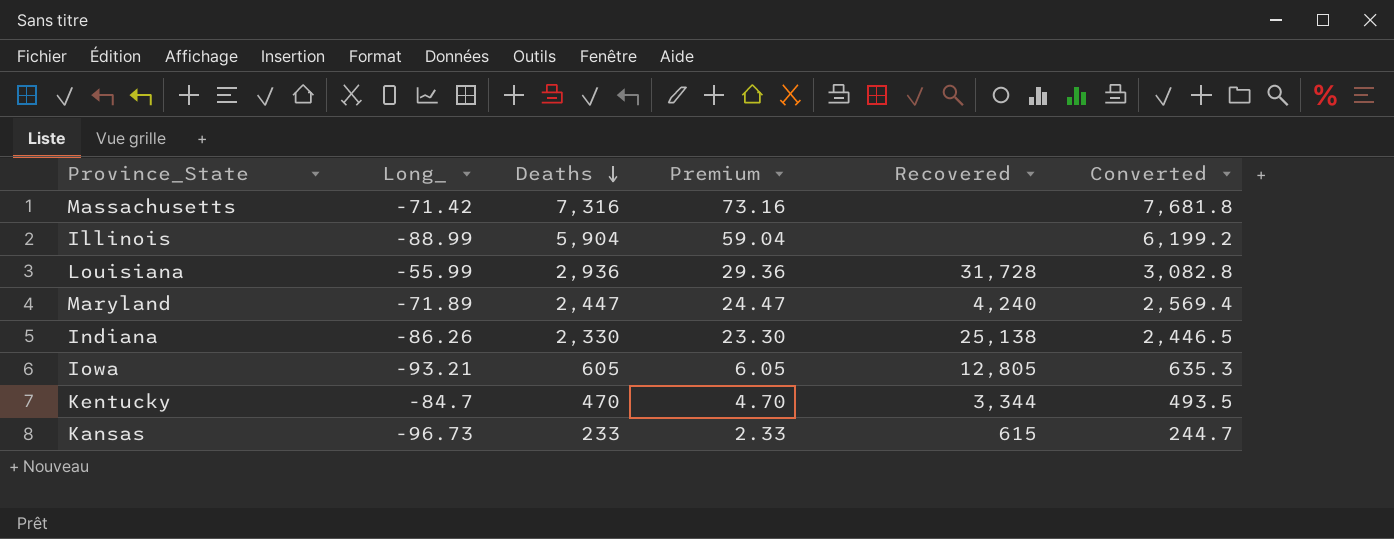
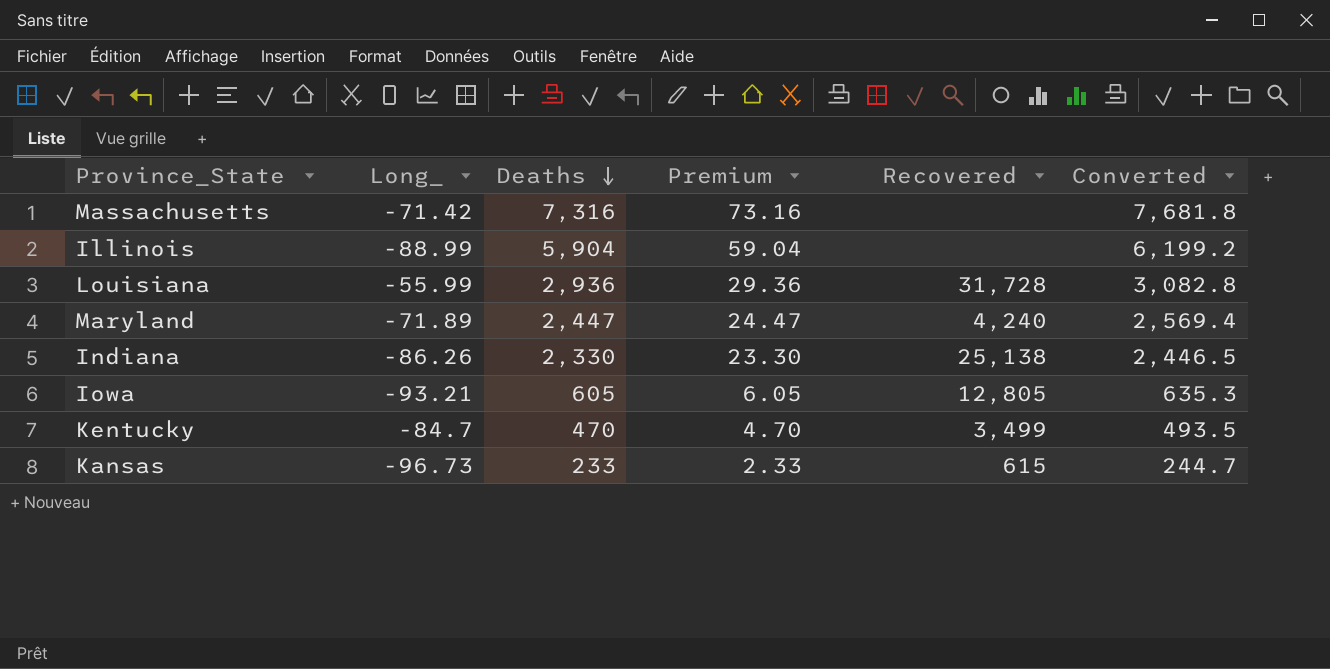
Kentucky | Recovered: 3,344 -> 3,499

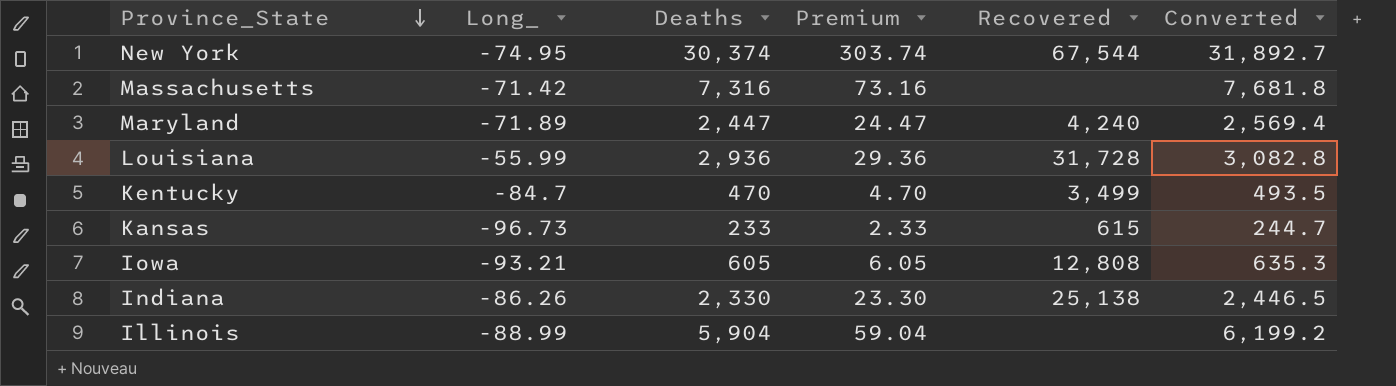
row order: Deaths descending -> Province_State descending
row New York: none -> -74.95 | 30,374 | 303.74 | 67,544 | 31,892.7
Iowa | Recovered: 12,805 -> 12,808

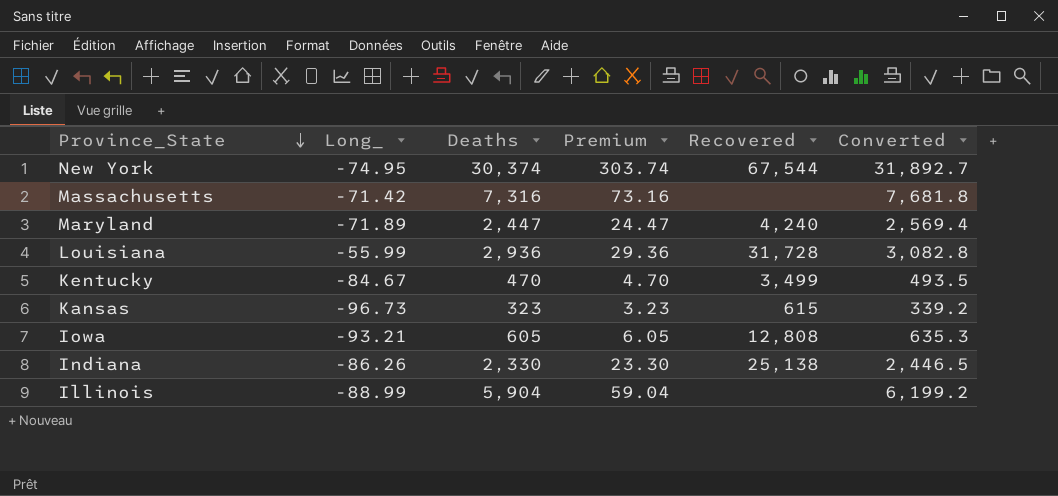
Kentucky | Long_: -84.7 -> -84.67
Kansas | Deaths: 233 -> 323
Kansas | Premium: 2.33 -> 3.23
Kansas | Converted: 244.7 -> 339.2

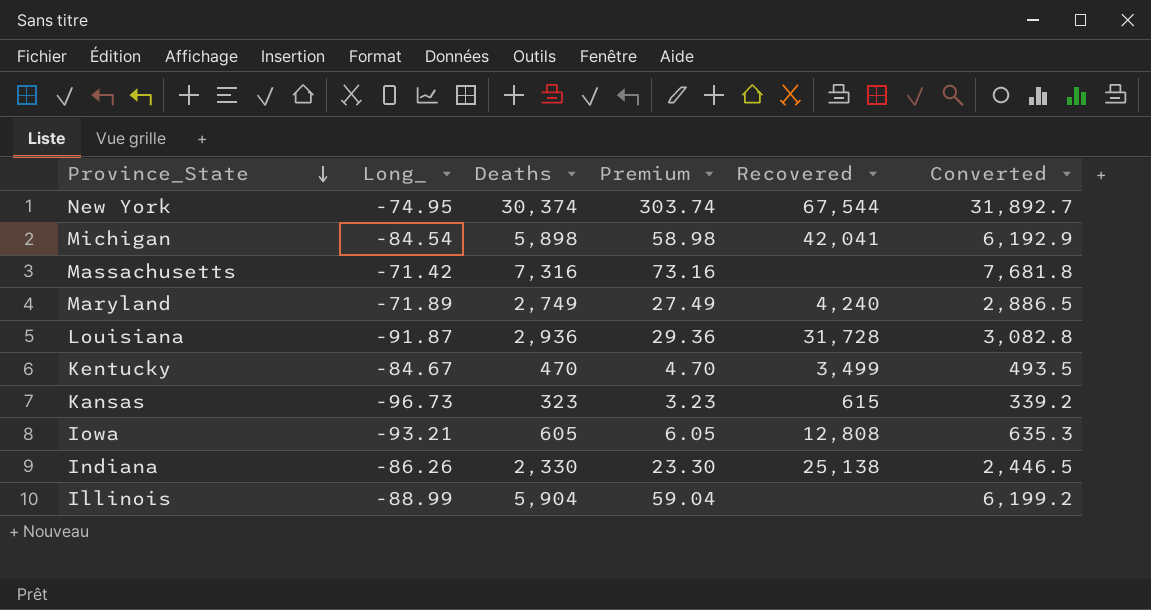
row Michigan: none -> -84.54 | 5,898 | 58.98 | 42,041 | 6,192.9
Maryland | Deaths: 2,447 -> 2,749
Maryland | Premium: 24.47 -> 27.49
Maryland | Converted: 2,569.4 -> 2,886.5
Louisiana | Long_: -55.99 -> -91.87

